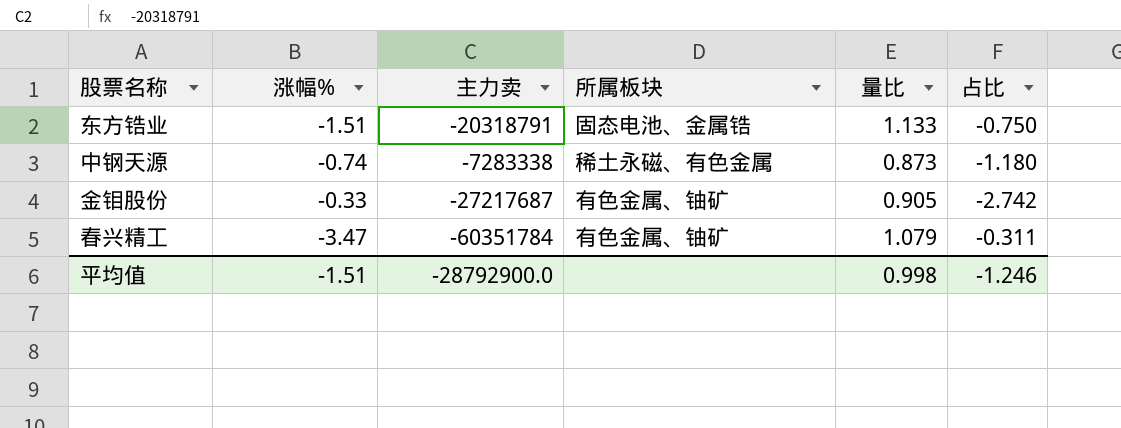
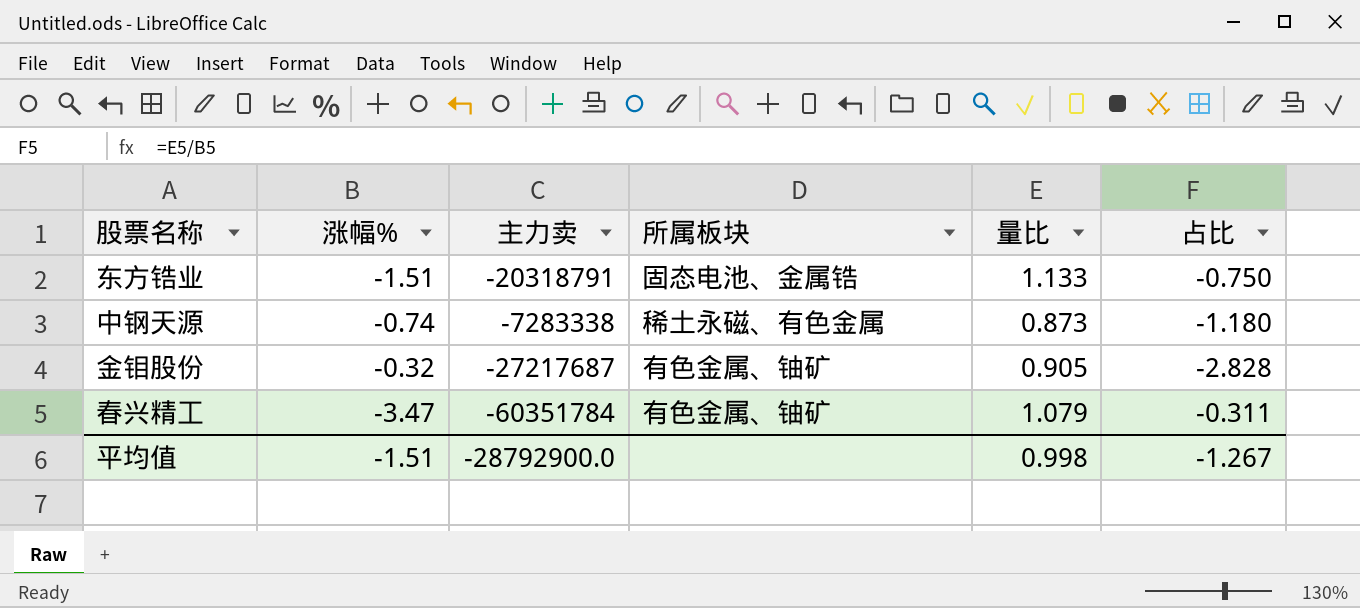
金钼股份 | 涨幅%: -0.33 -> -0.32
金钼股份 | 占比: -2.742 -> -2.828
平均值 | 占比: -1.246 -> -1.267

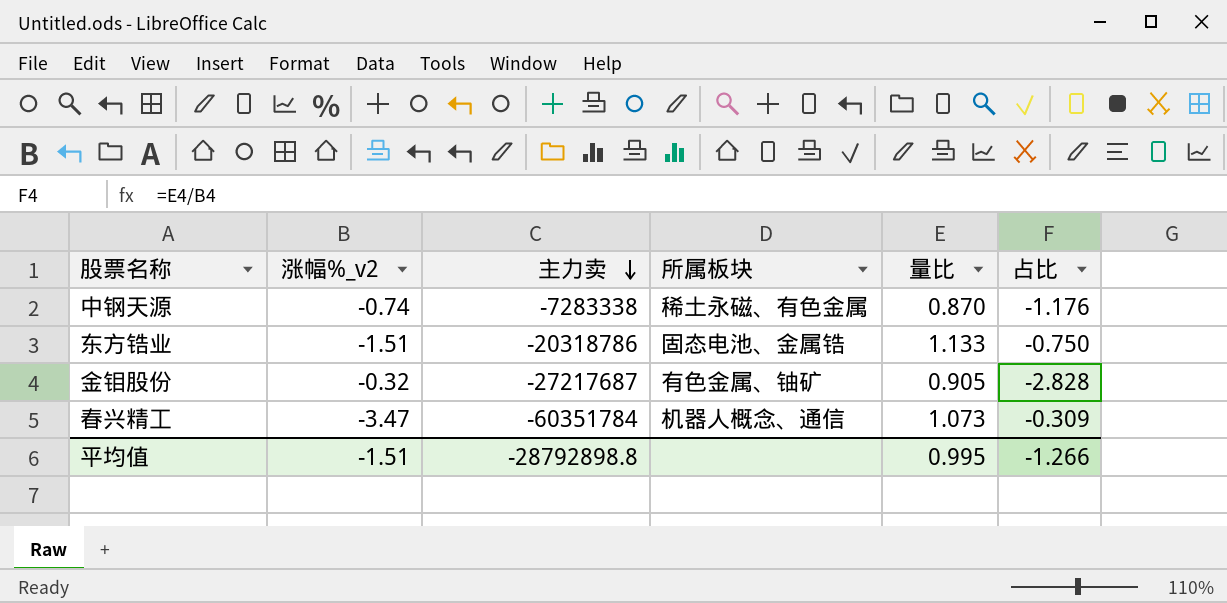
row order: none -> 主力卖 descending
column name: 涨幅% -> 涨幅%_v2
中钢天源 | 量比: 0.873 -> 0.870
中钢天源 | 占比: -1.180 -> -1.176
东方锆业 | 主力卖: -20318791 -> -20318786
春兴精工 | 所属板块: 有色金属、铀矿 -> 机器人概念、通信
春兴精工 | 量比: 1.079 -> 1.073
春兴精工 | 占比: -0.311 -> -0.309
平均值 | 主力卖: -28792900.0 -> -28792898.8
平均值 | 量比: 0.998 -> 0.995
平均值 | 占比: -1.267 -> -1.266

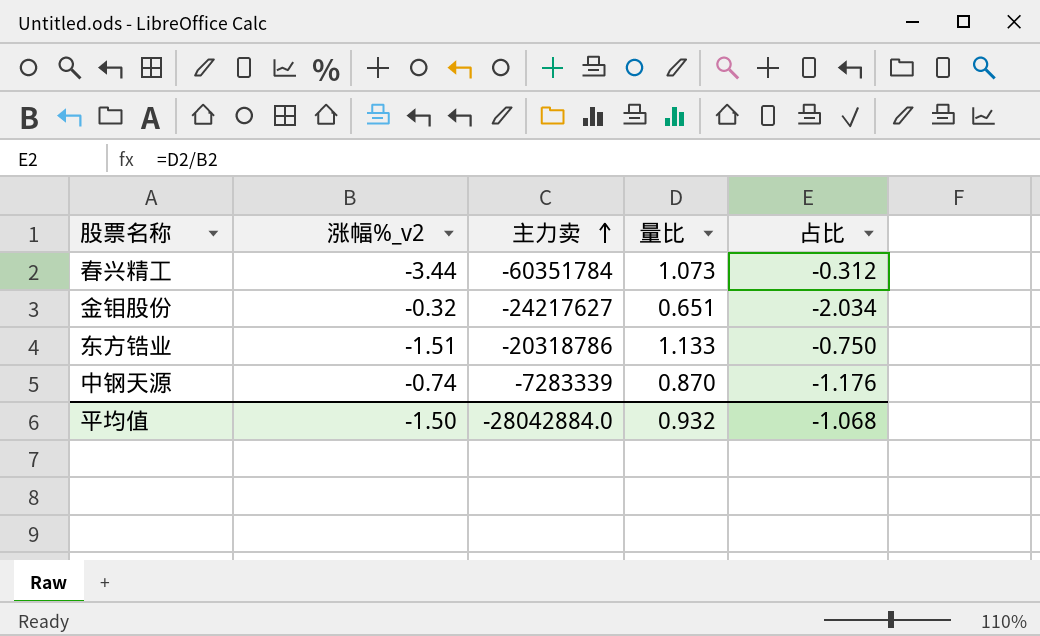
row order: 主力卖 descending -> 主力卖 ascending
column 所属板块 | position: 4 -> none
春兴精工 | 涨幅%_v2: -3.47 -> -3.44
春兴精工 | 占比: -0.309 -> -0.312
金钼股份 | 主力卖: -27217687 -> -24217627
金钼股份 | 量比: 0.905 -> 0.651
金钼股份 | 占比: -2.828 -> -2.034
中钢天源 | 主力卖: -7283338 -> -7283339
平均值 | 涨幅%_v2: -1.51 -> -1.50
平均值 | 主力卖: -28792898.8 -> -28042884.0
平均值 | 量比: 0.995 -> 0.932
平均值 | 占比: -1.266 -> -1.068

